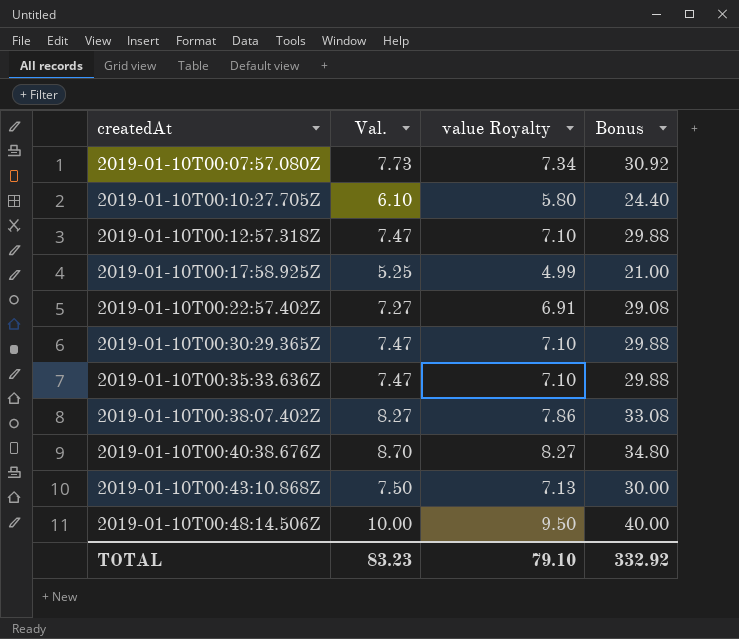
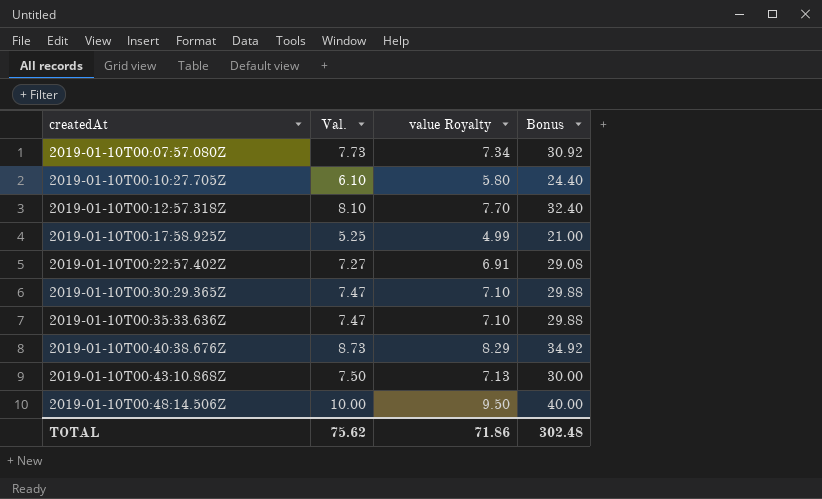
row 2019-01-10T00:38:07.402Z: 8.27 | 7.86 | 33.08 -> none
2019-01-10T00:12:57.318Z | Val.: 7.47 -> 8.10
2019-01-10T00:12:57.318Z | value Royalty: 7.10 -> 7.70
2019-01-10T00:12:57.318Z | Bonus: 29.88 -> 32.40
2019-01-10T00:40:38.676Z | Val.: 8.70 -> 8.73
2019-01-10T00:40:38.676Z | value Royalty: 8.27 -> 8.29
2019-01-10T00:40:38.676Z | Bonus: 34.80 -> 34.92
TOTAL | Val.: 83.23 -> 75.62
TOTAL | value Royalty: 79.10 -> 71.86
TOTAL | Bonus: 332.92 -> 302.48

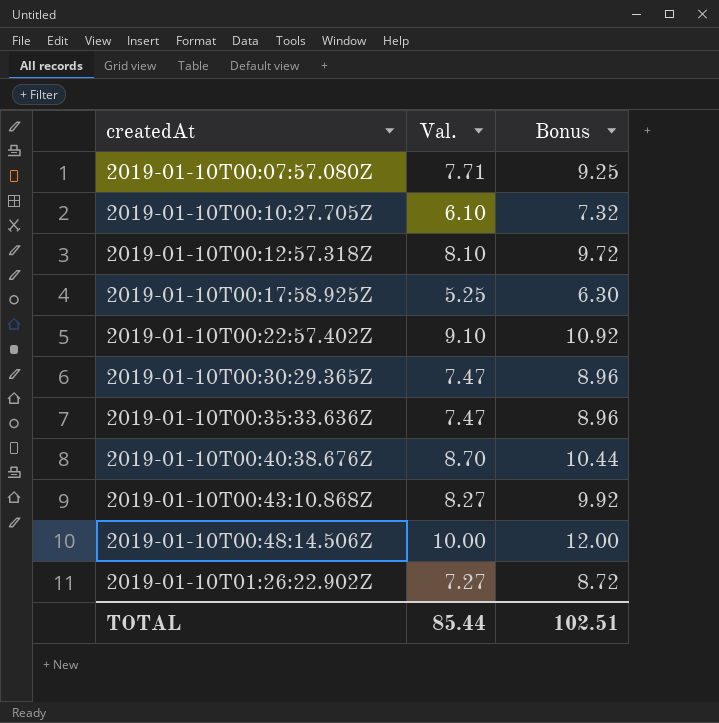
column value Royalty | formula: [Val.] * 0.95 -> none
column Bonus | formula: [Val.] * 4 -> [Val.] * 1.2
2019-01-10T00:07:57.080Z | Val.: 7.73 -> 7.71
2019-01-10T00:22:57.402Z | Val.: 7.27 -> 9.10
2019-01-10T00:40:38.676Z | Val.: 8.73 -> 8.70
2019-01-10T00:43:10.868Z | Val.: 7.50 -> 8.27
row 2019-01-10T01:26:22.902Z: none -> 7.27 | 8.72
TOTAL | Val.: 75.62 -> 85.44
TOTAL | Bonus: 302.48 -> 102.51

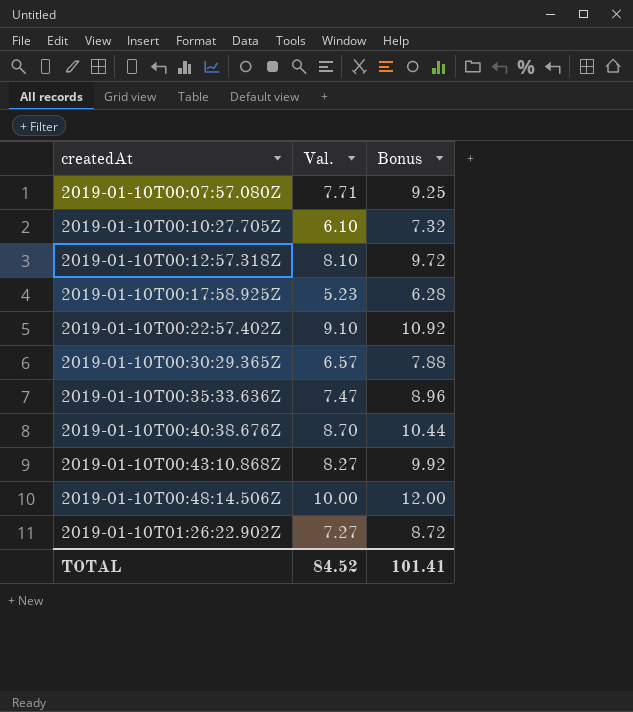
2019-01-10T00:17:58.925Z | Val.: 5.25 -> 5.23
2019-01-10T00:17:58.925Z | Bonus: 6.30 -> 6.28
2019-01-10T00:30:29.365Z | Val.: 7.47 -> 6.57
2019-01-10T00:30:29.365Z | Bonus: 8.96 -> 7.88
TOTAL | Val.: 85.44 -> 84.52
TOTAL | Bonus: 102.51 -> 101.41

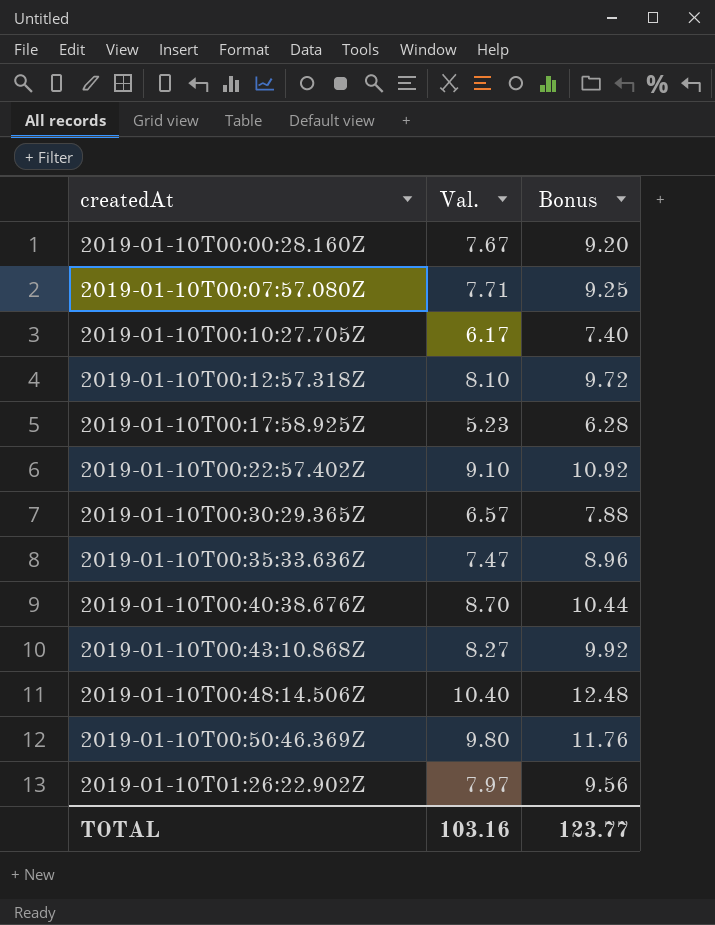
row 2019-01-10T00:00:28.160Z: none -> 7.67 | 9.20
2019-01-10T00:10:27.705Z | Val.: 6.10 -> 6.17
2019-01-10T00:10:27.705Z | Bonus: 7.32 -> 7.40
2019-01-10T00:48:14.506Z | Val.: 10.00 -> 10.40
2019-01-10T00:48:14.506Z | Bonus: 12.00 -> 12.48
row 2019-01-10T00:50:46.369Z: none -> 9.80 | 11.76
2019-01-10T01:26:22.902Z | Val.: 7.27 -> 7.97
2019-01-10T01:26:22.902Z | Bonus: 8.72 -> 9.56
TOTAL | Val.: 84.52 -> 103.16
TOTAL | Bonus: 101.41 -> 123.77

